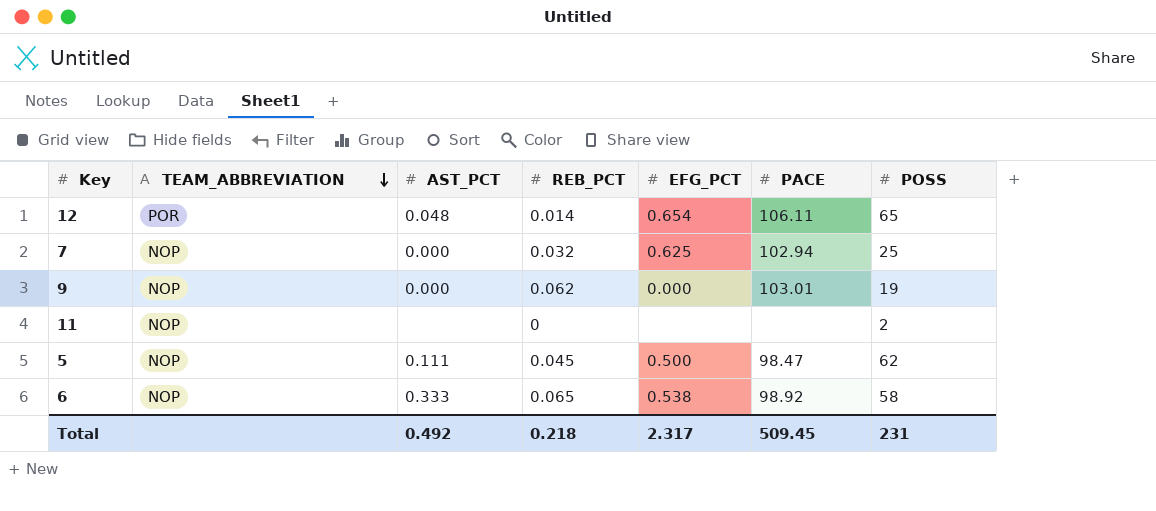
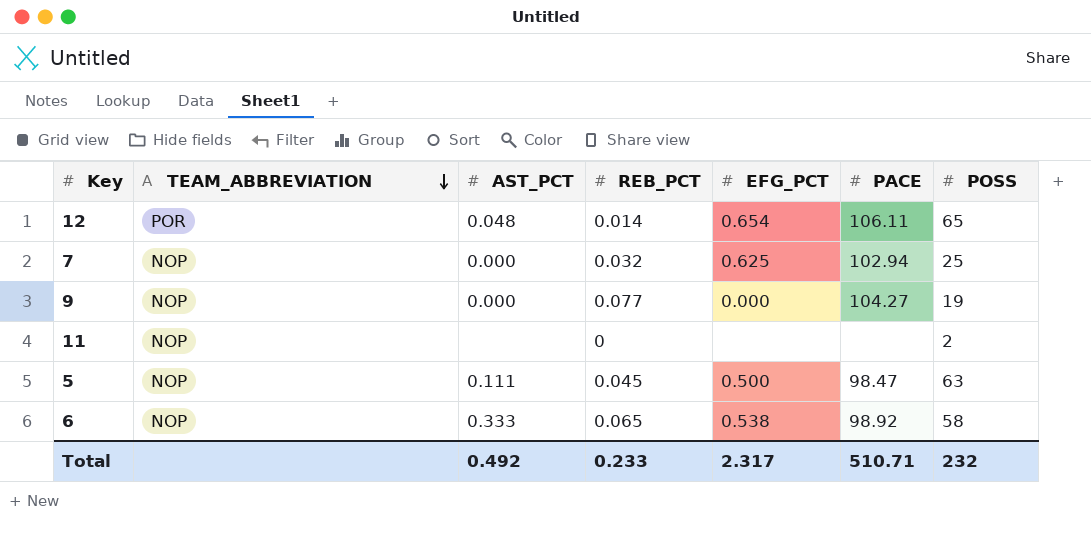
9 | REB_PCT: 0.062 -> 0.077
9 | PACE: 103.01 -> 104.27
5 | POSS: 62 -> 63
Total | REB_PCT: 0.218 -> 0.233
Total | PACE: 509.45 -> 510.71
Total | POSS: 231 -> 232

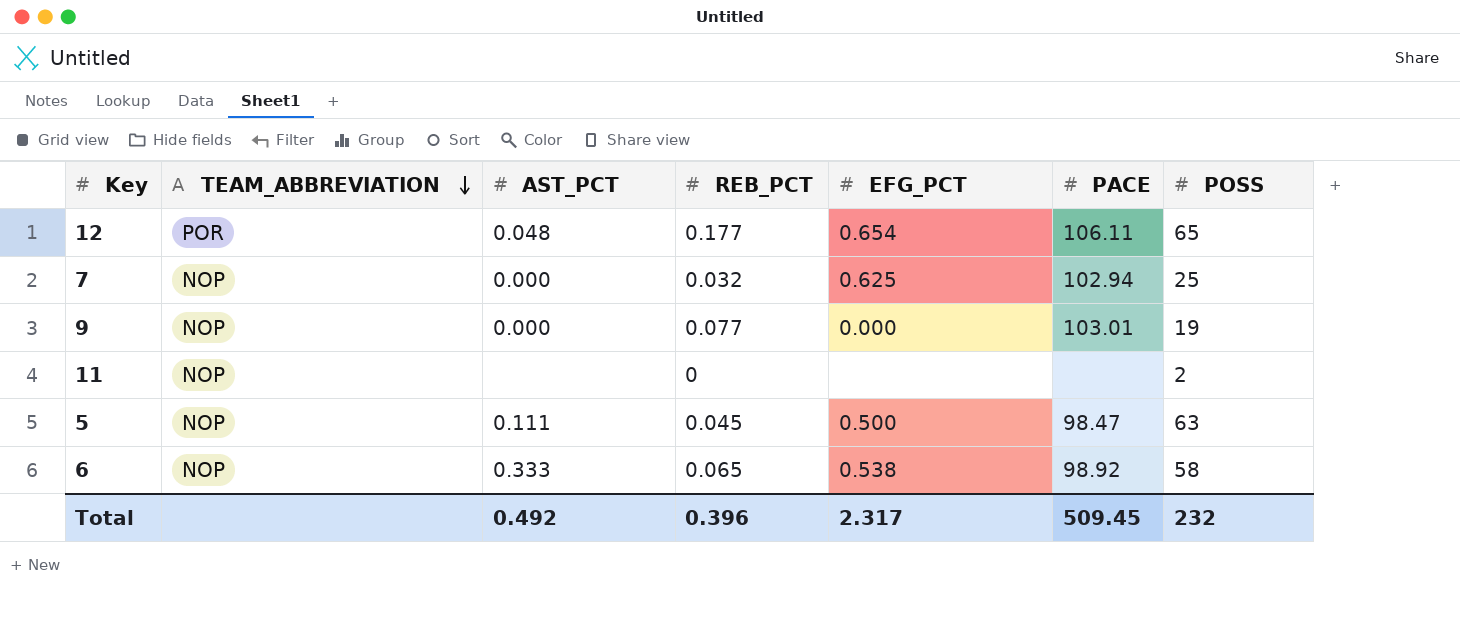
12 | REB_PCT: 0.014 -> 0.177
9 | PACE: 104.27 -> 103.01
Total | REB_PCT: 0.233 -> 0.396
Total | PACE: 510.71 -> 509.45

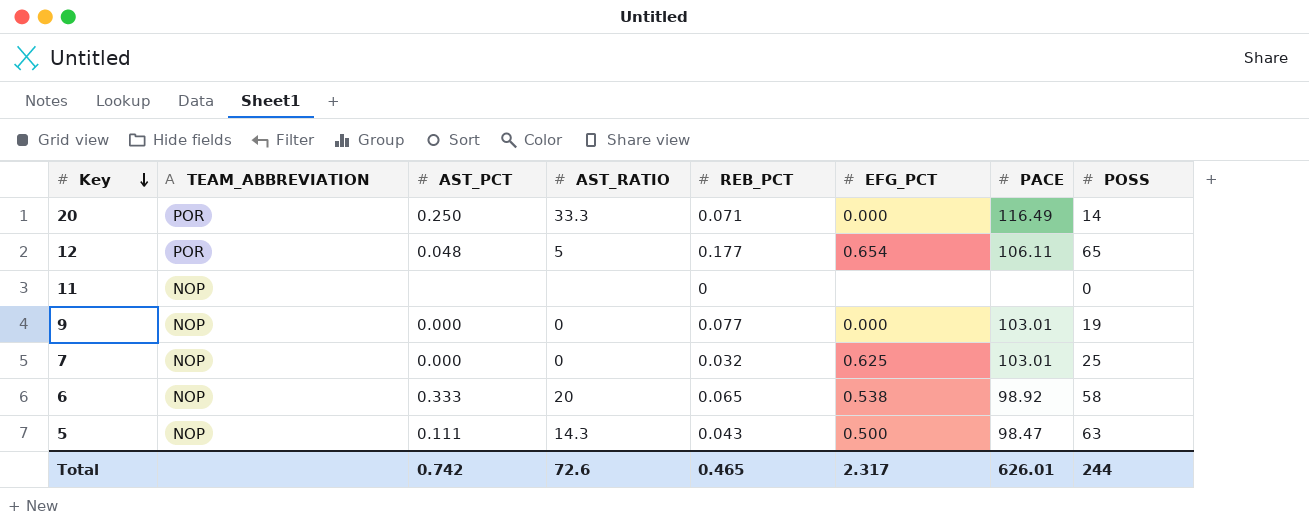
row order: TEAM_ABBREVIATION descending -> Key descending
column AST_RATIO | position: none -> 4
row 20: none -> POR | 0.250 | 33.3 | 0.071 | 0.000 | 116.49 | 14
11 | POSS: 2 -> 0
7 | PACE: 102.94 -> 103.01
5 | REB_PCT: 0.045 -> 0.043
Total | AST_PCT: 0.492 -> 0.742
Total | REB_PCT: 0.396 -> 0.465
Total | PACE: 509.45 -> 626.01
Total | POSS: 232 -> 244

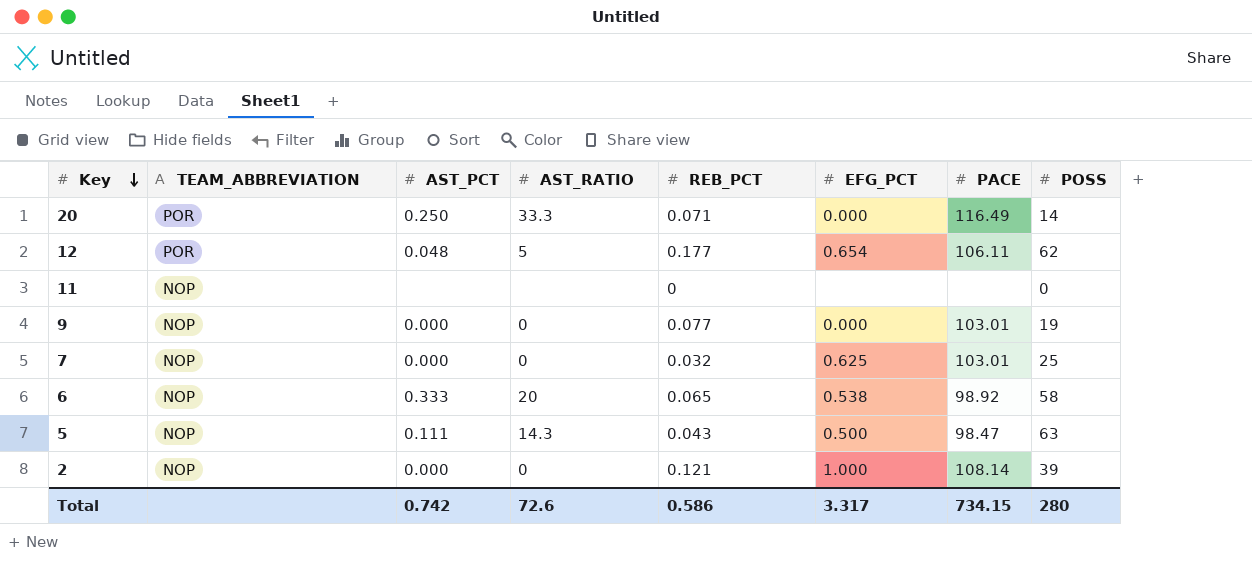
12 | POSS: 65 -> 62
row 2: none -> NOP | 0.000 | 0 | 0.121 | 1.000 | 108.14 | 39
Total | REB_PCT: 0.465 -> 0.586
Total | EFG_PCT: 2.317 -> 3.317
Total | PACE: 626.01 -> 734.15
Total | POSS: 244 -> 280

